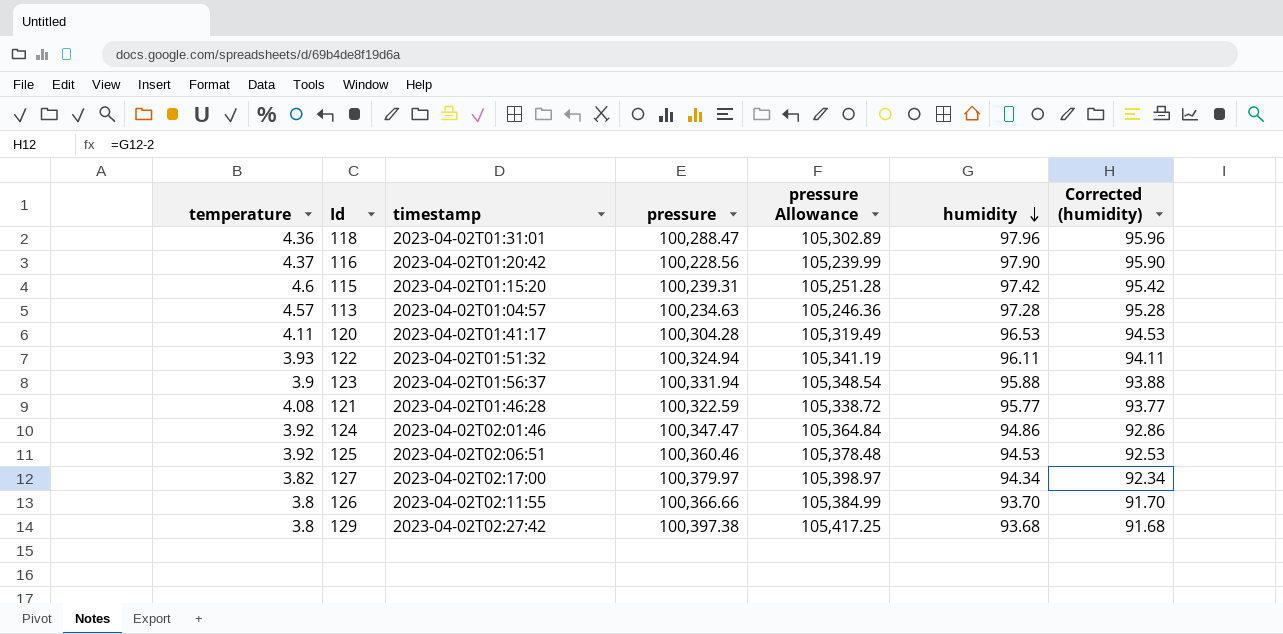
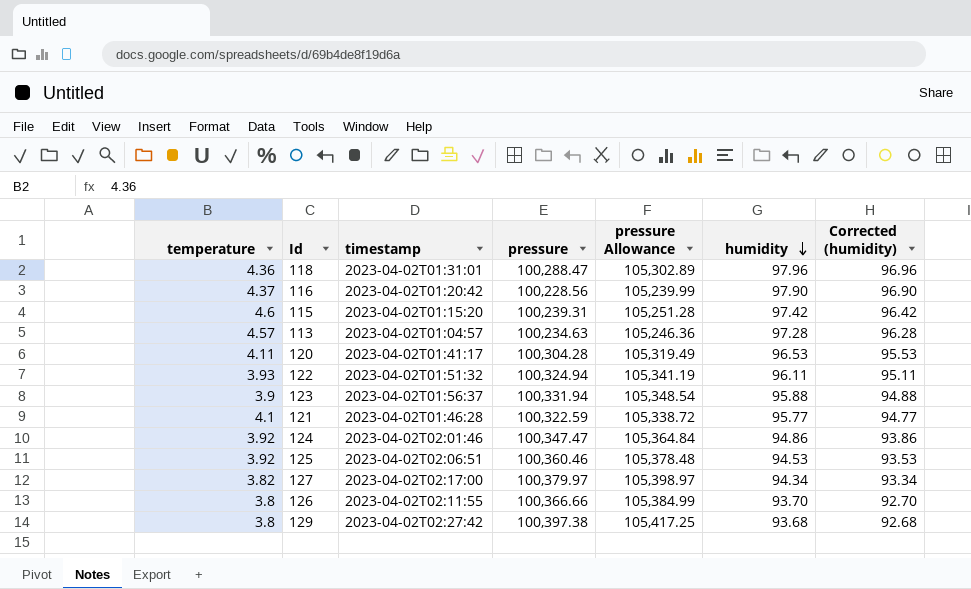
column Corrected (humidity) | formula: [humidity] - 2 -> [humidity] - 1
121 | temperature: 4.08 -> 4.1

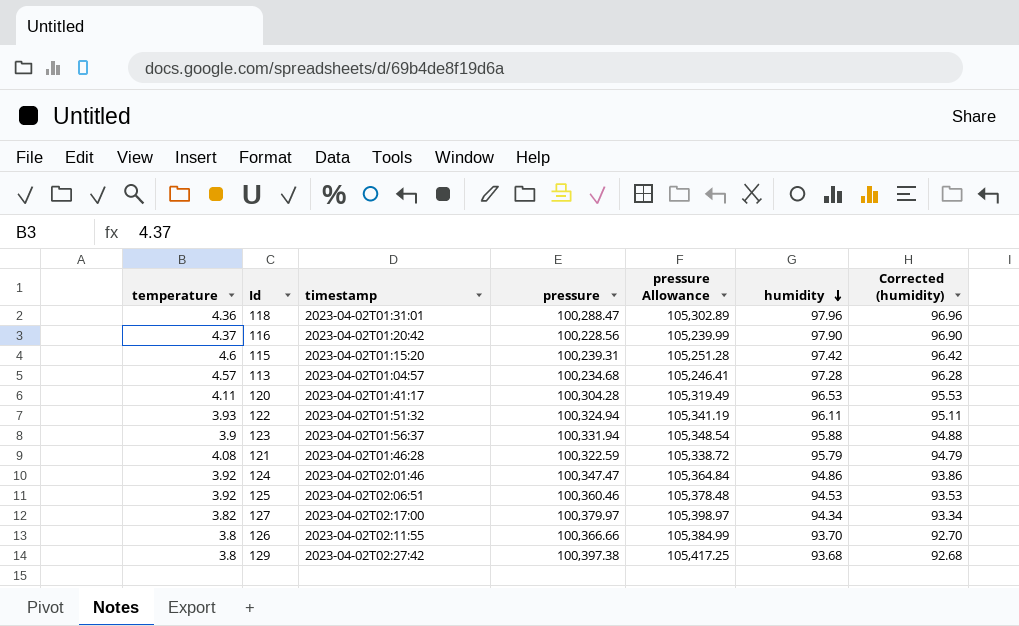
113 | pressure: 100,234.63 -> 100,234.68
113 | pressure Allowance: 105,246.36 -> 105,246.41
121 | temperature: 4.1 -> 4.08
121 | humidity: 95.77 -> 95.79
121 | Corrected (humidity): 94.77 -> 94.79

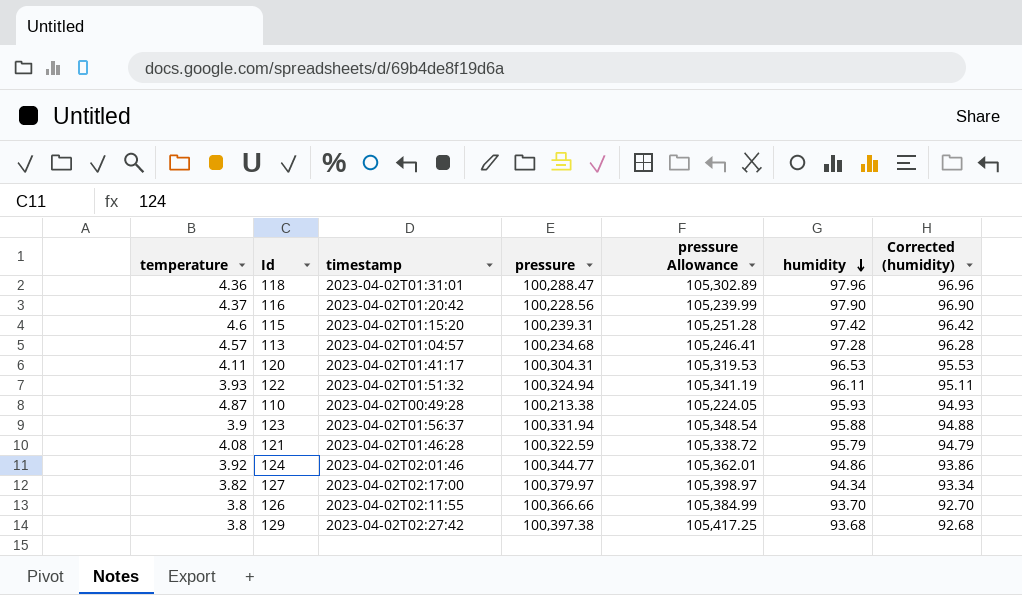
row 125: 3.92 | 2023-04-02T02:06:51 | 100,360.46 | 105,378.48 | 94.53 | 93.53 -> none
120 | pressure: 100,304.28 -> 100,304.31
120 | pressure Allowance: 105,319.49 -> 105,319.53
row 110: none -> 4.87 | 2023-04-02T00:49:28 | 100,213.38 | 105,224.05 | 95.93 | 94.93
124 | pressure: 100,347.47 -> 100,344.77
124 | pressure Allowance: 105,364.84 -> 105,362.01

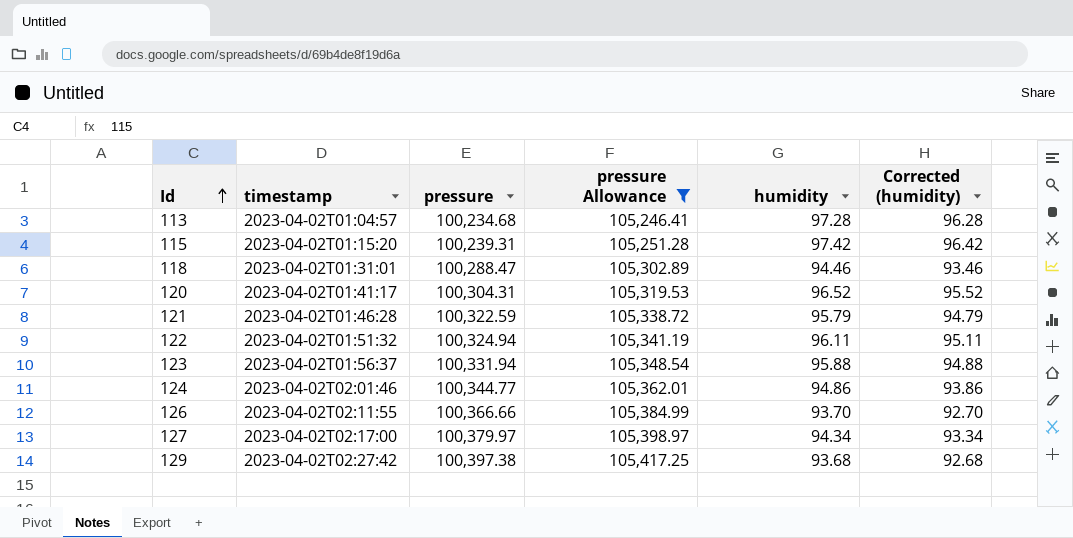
filter: none -> pressure Allowance >= 105,246.41
row order: humidity descending -> Id ascending
column temperature | position: 1 -> none
118 | humidity: 97.96 -> 94.46
118 | Corrected (humidity): 96.96 -> 93.46
120 | humidity: 96.53 -> 96.52
120 | Corrected (humidity): 95.53 -> 95.52

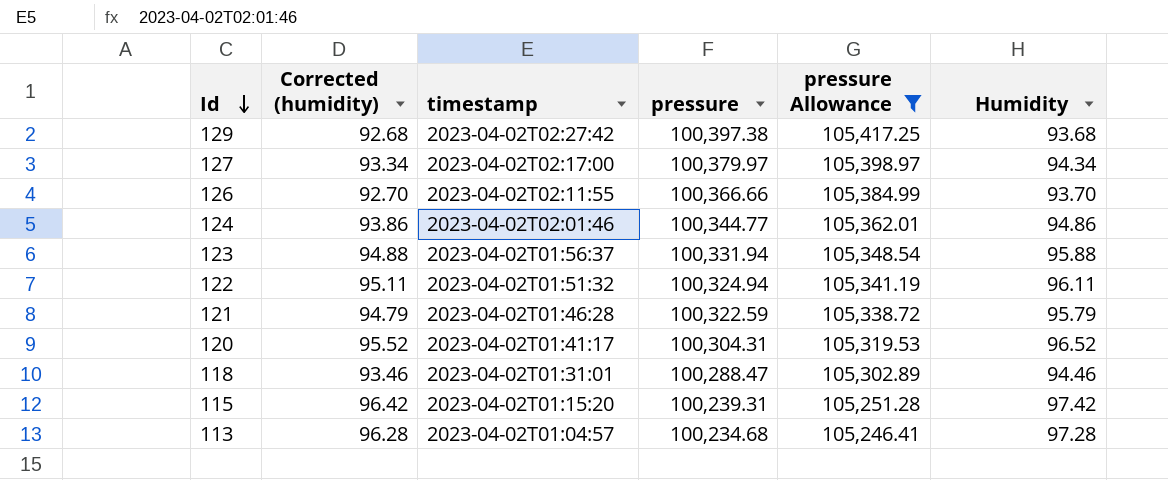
row order: Id ascending -> Id descending
column Corrected (humidity) | position: 6 -> 2
column name: humidity -> Humidity

